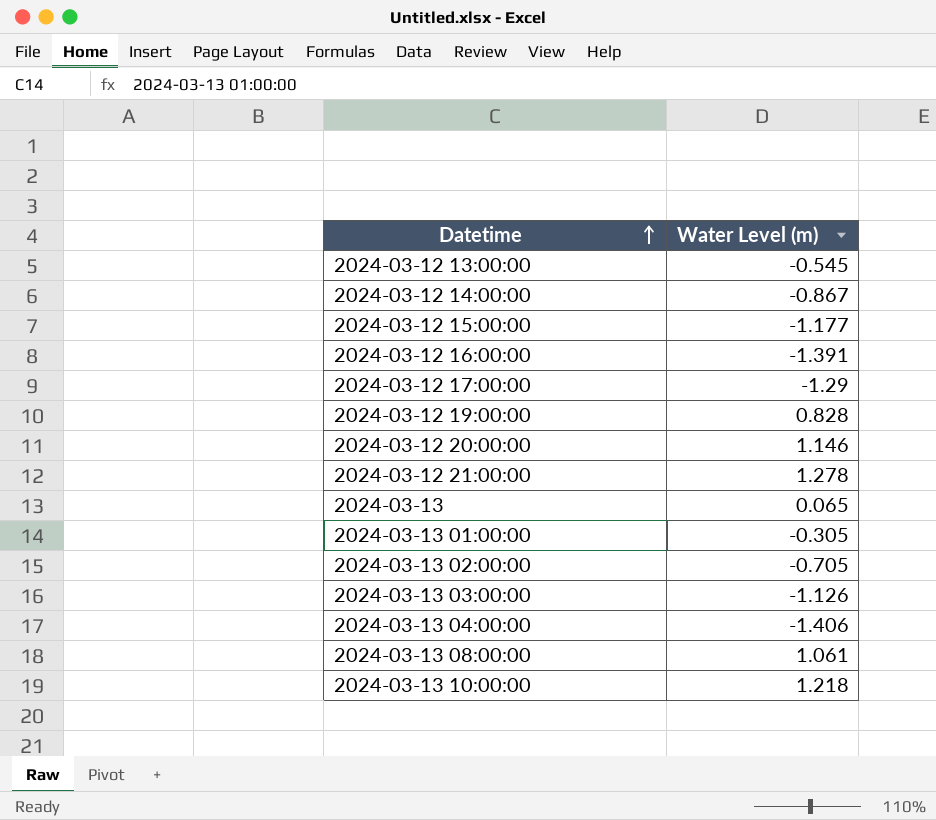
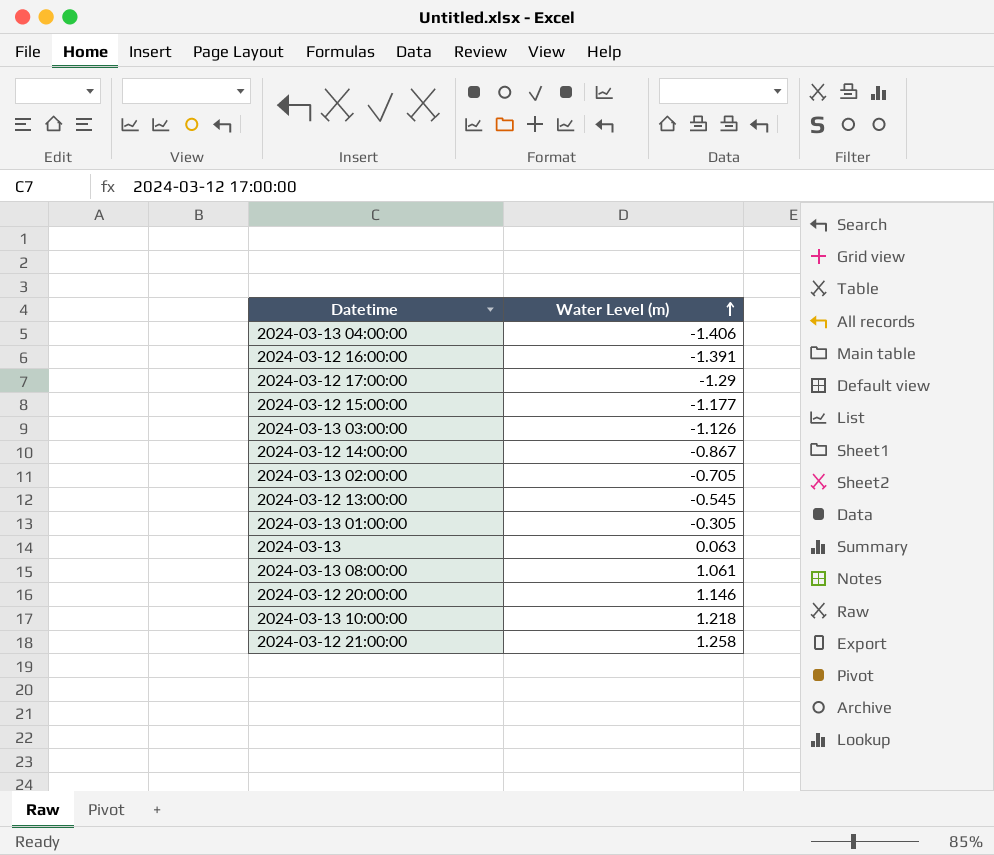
row order: Datetime ascending -> Water Level (m) ascending
row 2024-03-12 19:00:00: 0.828 -> none
2024-03-13 | Water Level (m): 0.065 -> 0.063
2024-03-12 21:00:00 | Water Level (m): 1.278 -> 1.258

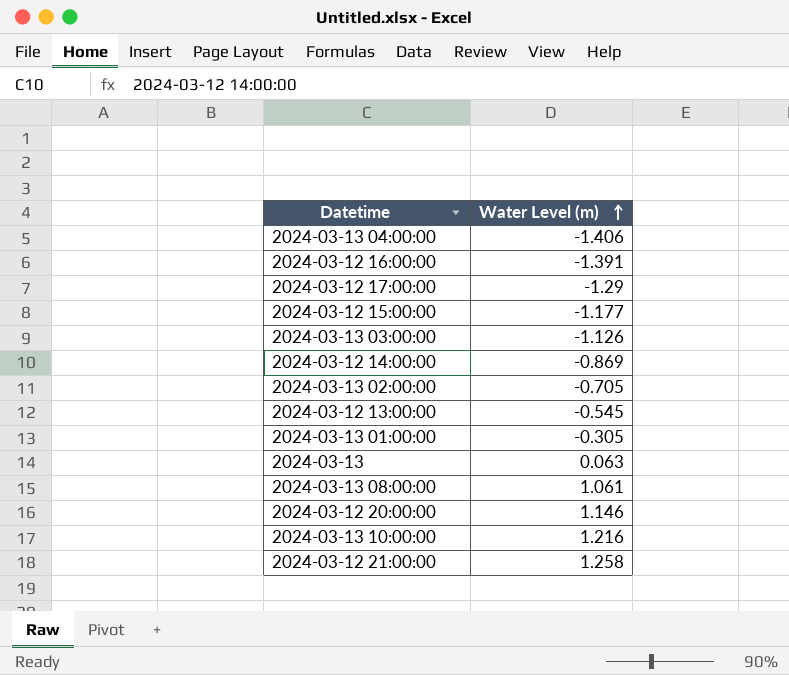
2024-03-12 14:00:00 | Water Level (m): -0.867 -> -0.869
2024-03-13 10:00:00 | Water Level (m): 1.218 -> 1.216

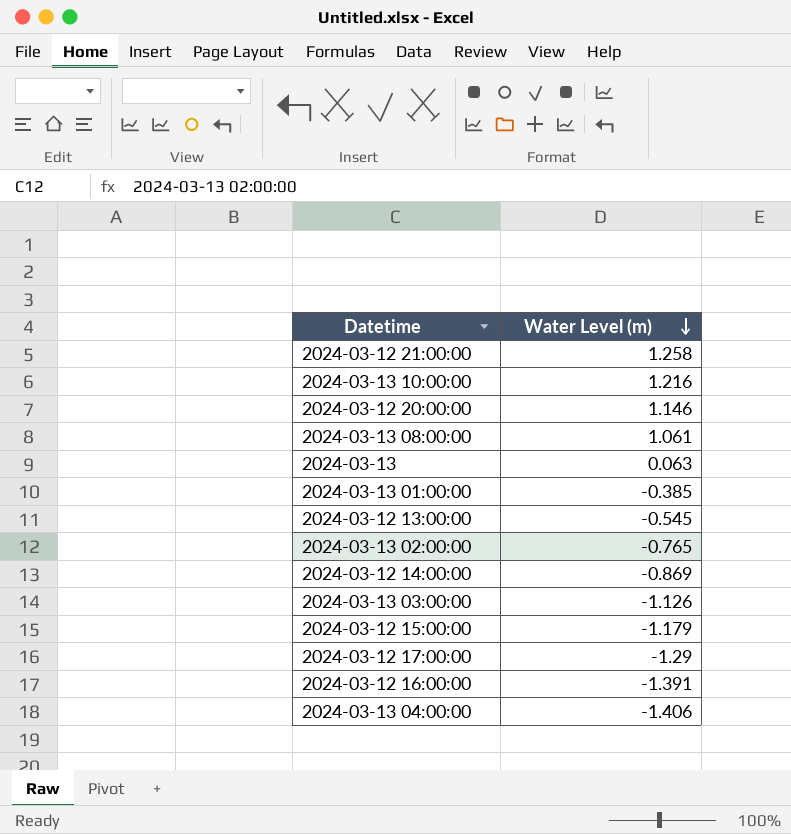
row order: Water Level (m) ascending -> Water Level (m) descending
2024-03-13 01:00:00 | Water Level (m): -0.305 -> -0.385
2024-03-13 02:00:00 | Water Level (m): -0.705 -> -0.765
2024-03-12 15:00:00 | Water Level (m): -1.177 -> -1.179

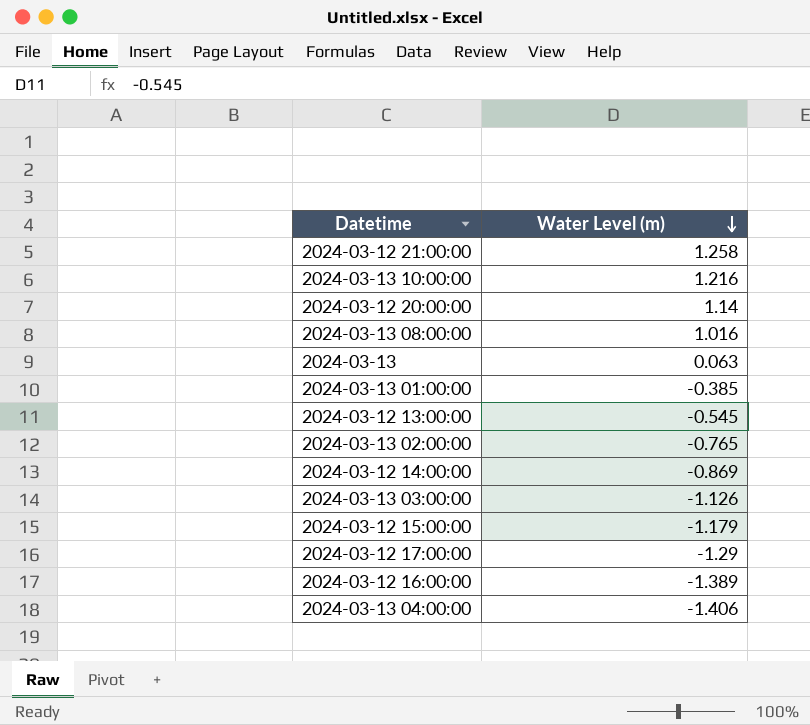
2024-03-12 20:00:00 | Water Level (m): 1.146 -> 1.14
2024-03-13 08:00:00 | Water Level (m): 1.061 -> 1.016
2024-03-12 16:00:00 | Water Level (m): -1.391 -> -1.389

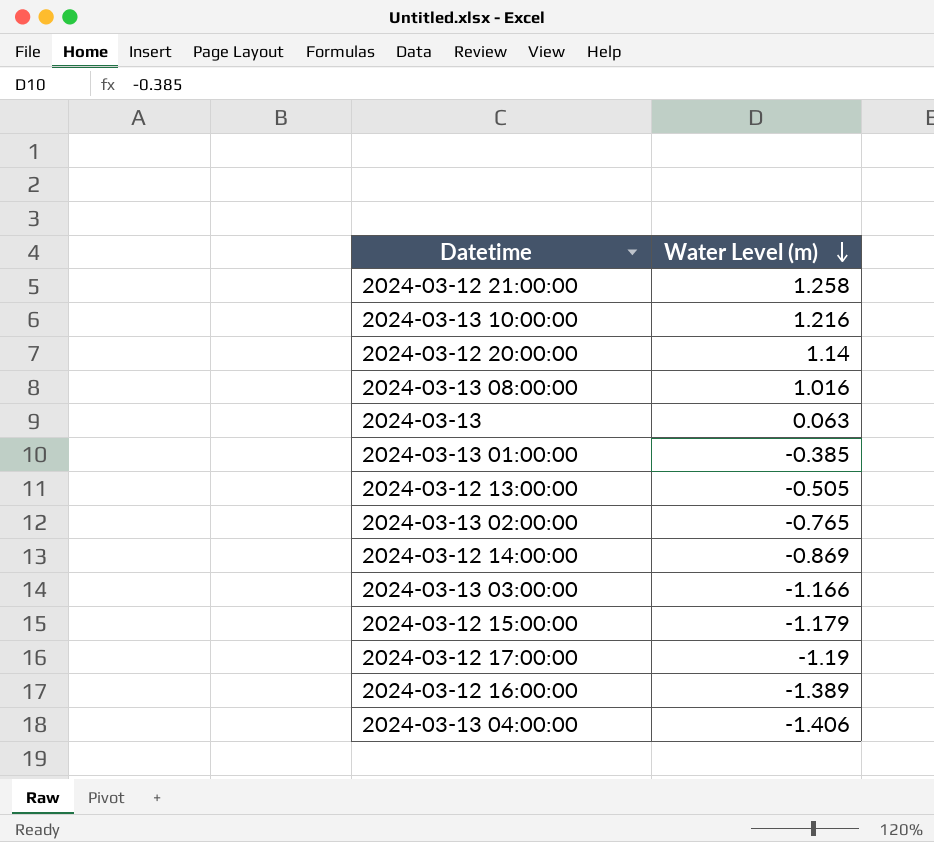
2024-03-12 13:00:00 | Water Level (m): -0.545 -> -0.505
2024-03-13 03:00:00 | Water Level (m): -1.126 -> -1.166
2024-03-12 17:00:00 | Water Level (m): -1.29 -> -1.19

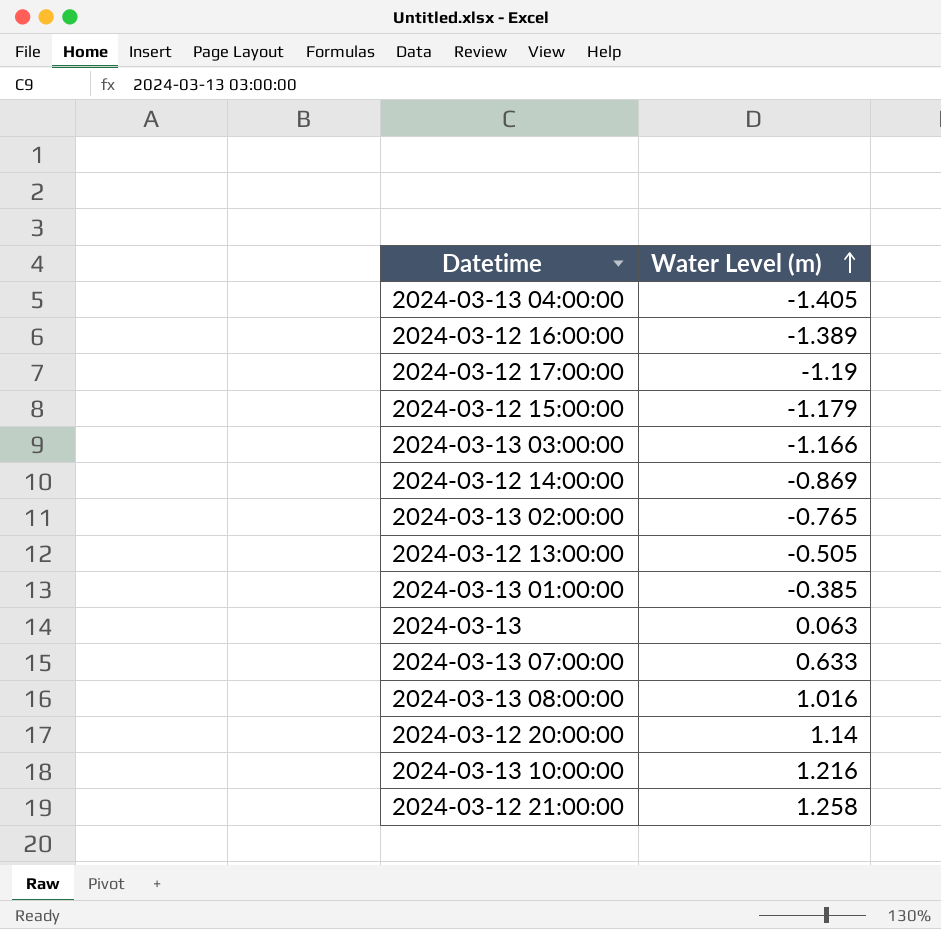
row order: Water Level (m) descending -> Water Level (m) ascending
2024-03-13 04:00:00 | Water Level (m): -1.406 -> -1.405
row 2024-03-13 07:00:00: none -> 0.633

